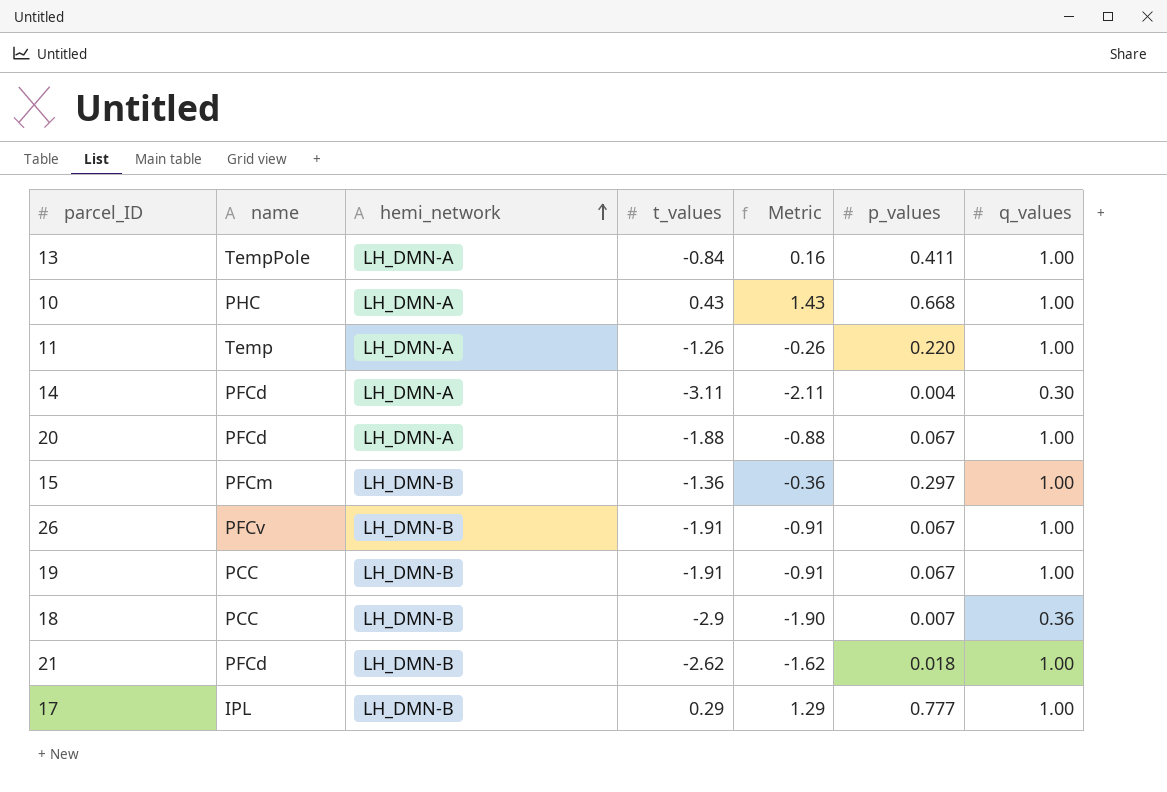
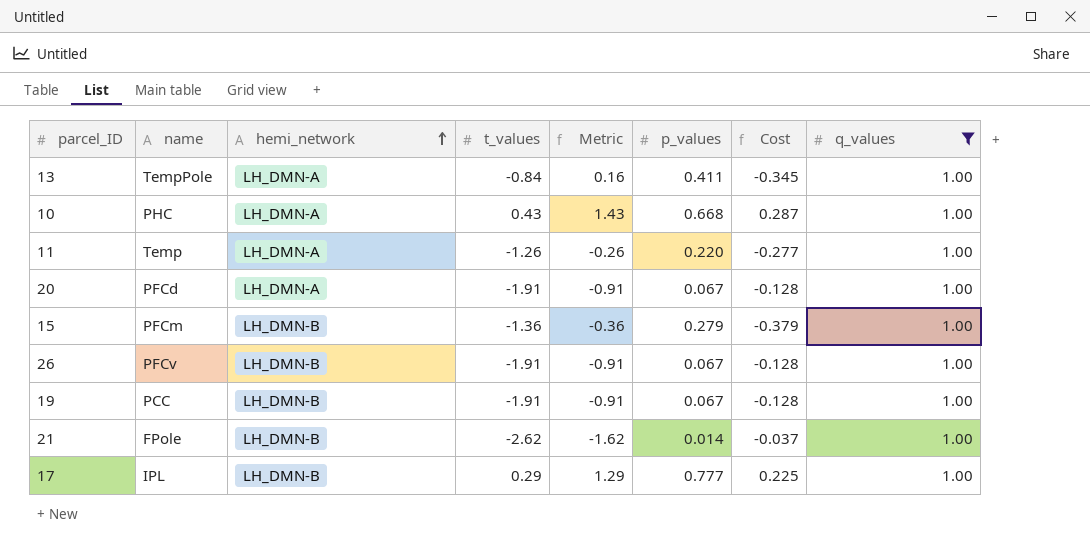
filter: none -> q_values = 1.00
column Cost | formula: none -> [t_values] * [p_values]
20 | t_values: -1.88 -> -1.91
20 | Metric: -0.88 -> -0.91
15 | p_values: 0.297 -> 0.279
21 | name: PFCd -> FPole
21 | p_values: 0.018 -> 0.014

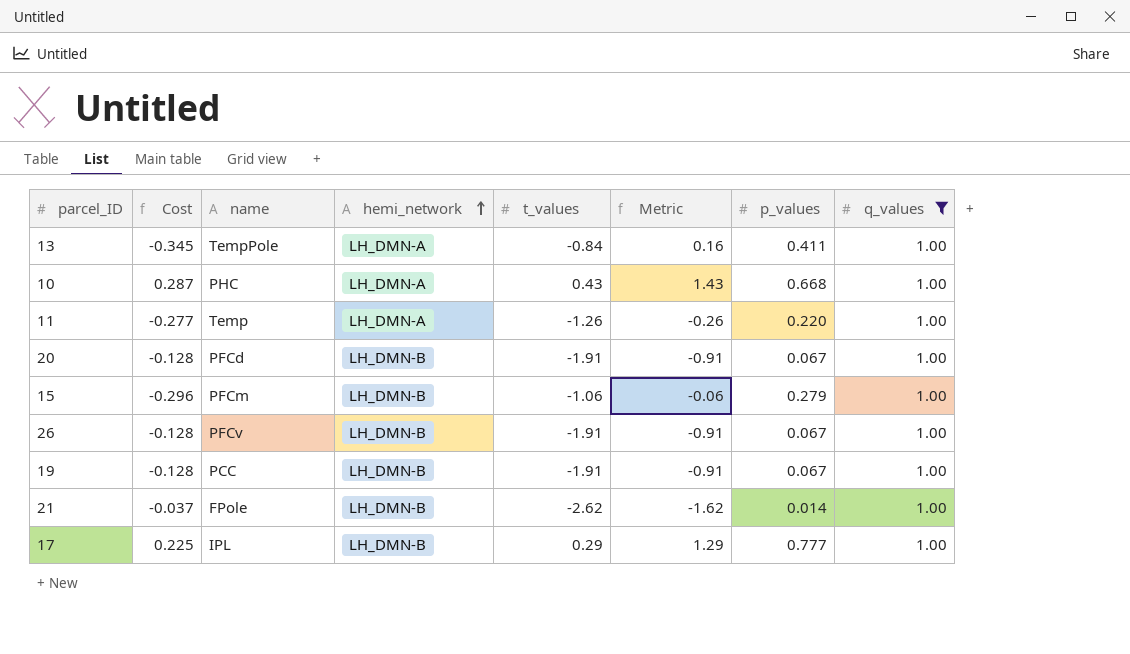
column Cost | position: 7 -> 2
20 | hemi_network: LH_DMN-A -> LH_DMN-B
15 | Cost: -0.379 -> -0.296
15 | t_values: -1.36 -> -1.06
15 | Metric: -0.36 -> -0.06

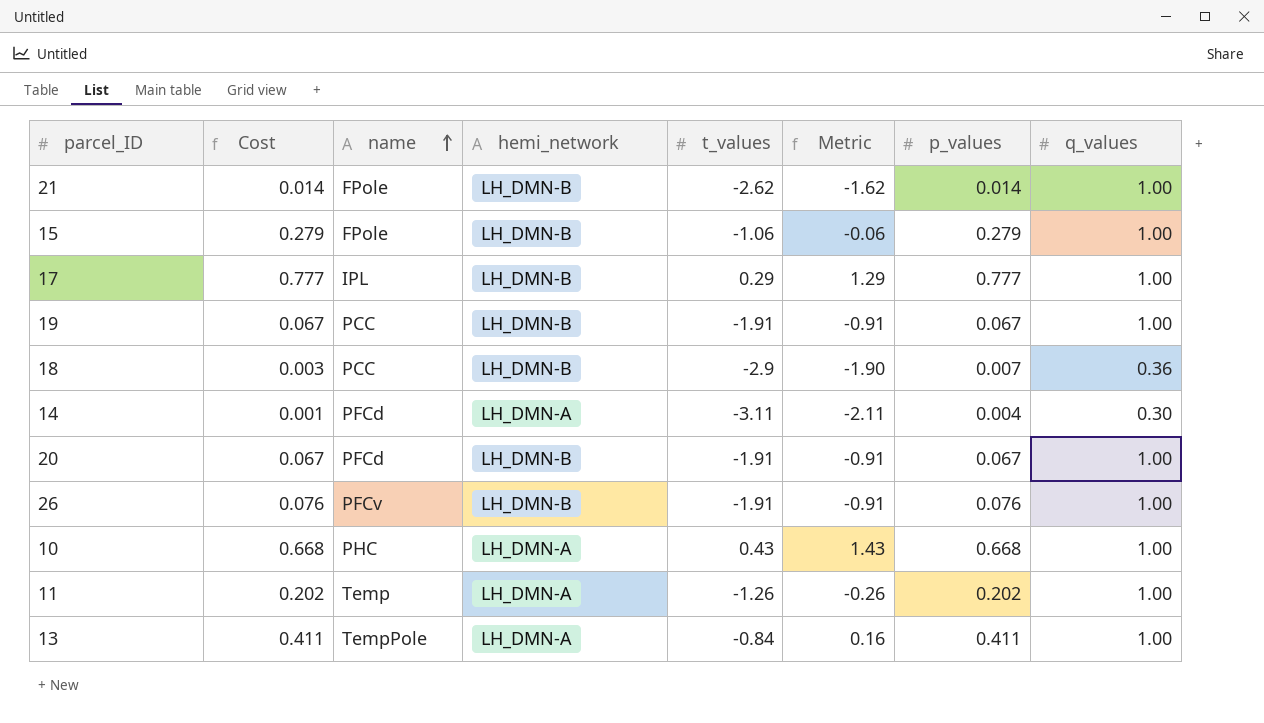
filter: q_values = 1.00 -> none
row order: hemi_network ascending -> name ascending
column Cost | formula: [t_values] * [p_values] -> [p_values] * [q_values]
15 | name: PFCm -> FPole
26 | p_values: 0.067 -> 0.076
11 | p_values: 0.220 -> 0.202

